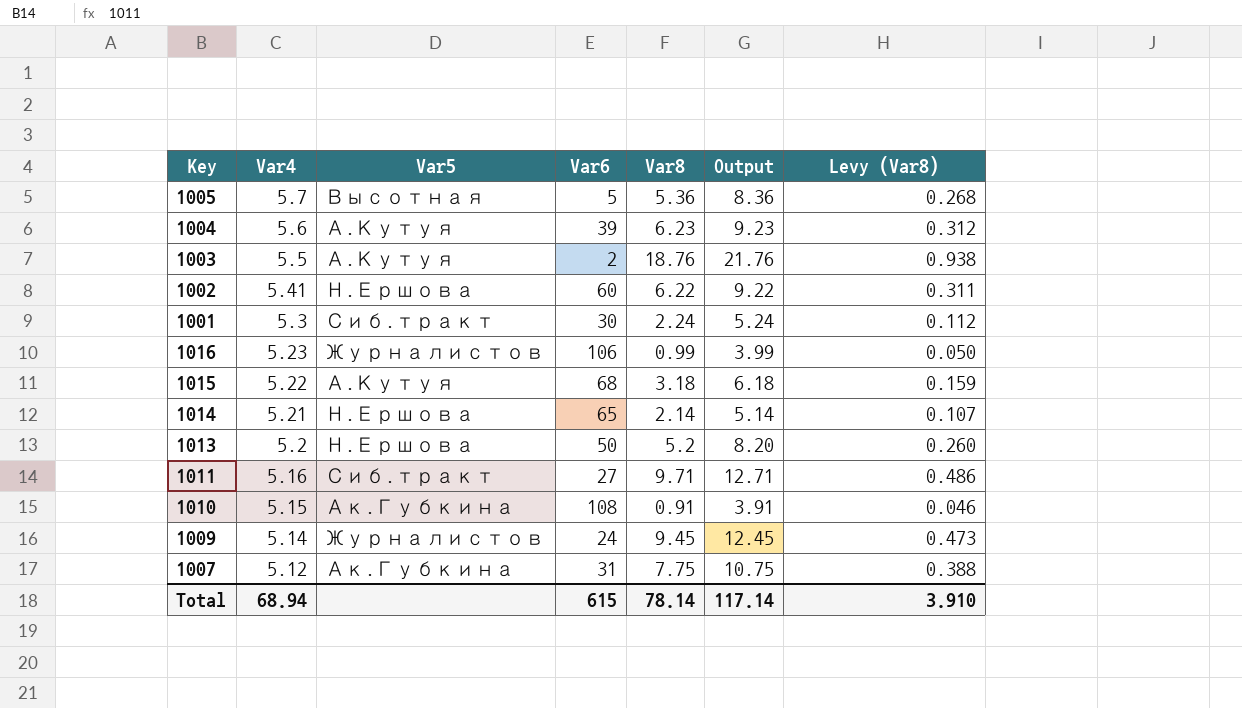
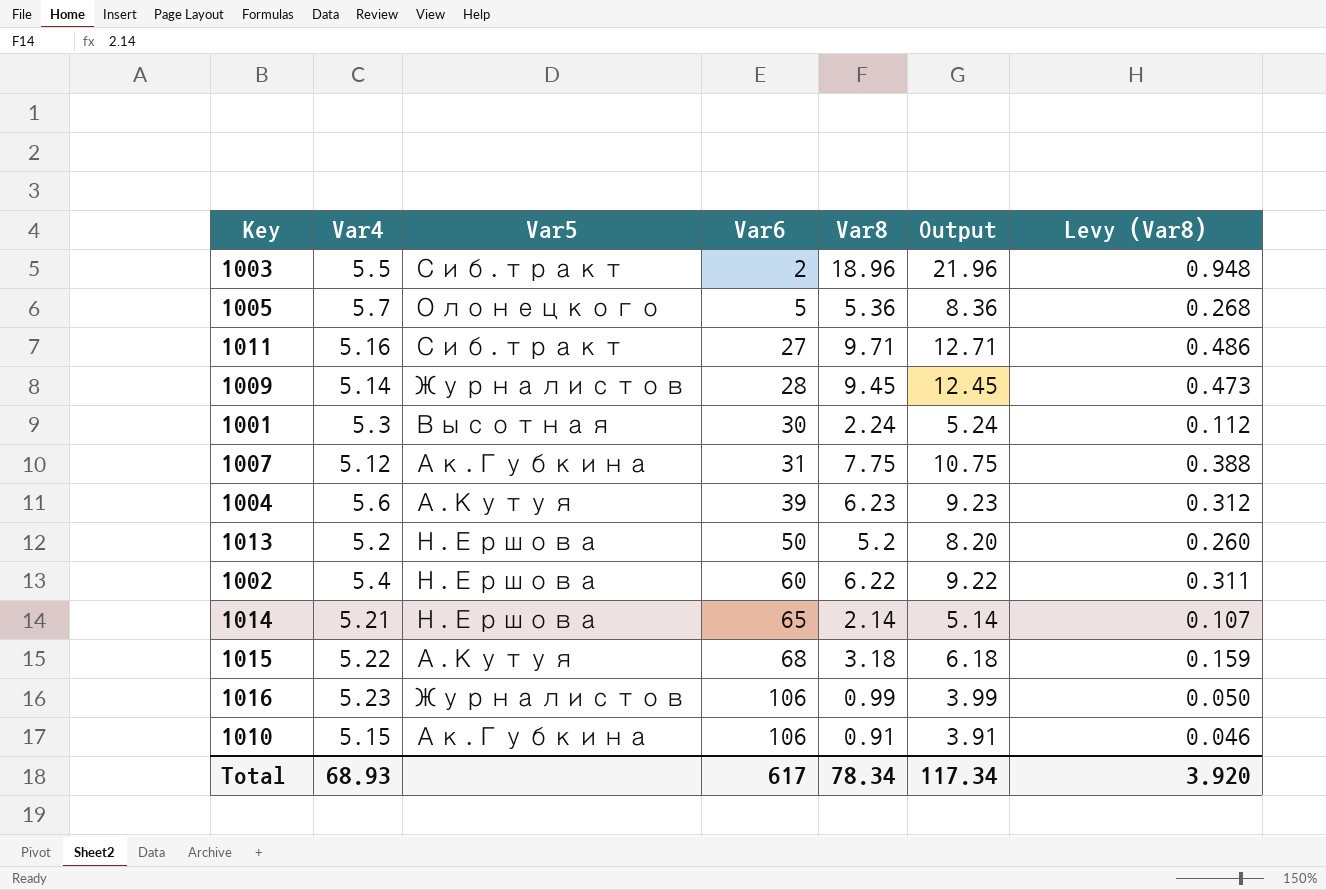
row order: Var4 descending -> Var6 ascending
1003 | Var5: А.Кутуя -> Сиб.тракт
1003 | Var8: 18.76 -> 18.96
1003 | Output: 21.76 -> 21.96
1003 | Levy (Var8): 0.938 -> 0.948
1005 | Var5: Высотная -> Олонецкого
1009 | Var6: 24 -> 28
1001 | Var5: Сиб.тракт -> Высотная
1002 | Var4: 5.41 -> 5.4
1010 | Var6: 108 -> 106
Total | Var4: 68.94 -> 68.93
Total | Var6: 615 -> 617
Total | Var8: 78.14 -> 78.34
Total | Output: 117.14 -> 117.34
Total | Levy (Var8): 3.910 -> 3.920

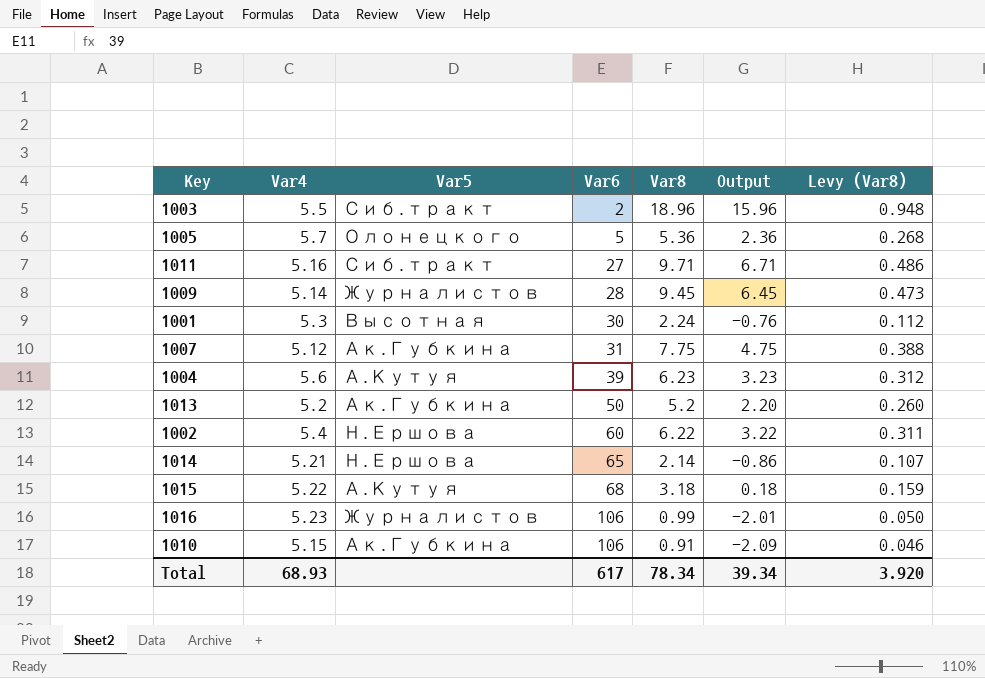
column Output | formula: [Var8] + 3 -> [Var8] - 3
1013 | Var5: Н.Ершова -> Ак.Губкина
Total | Output: 117.34 -> 39.34

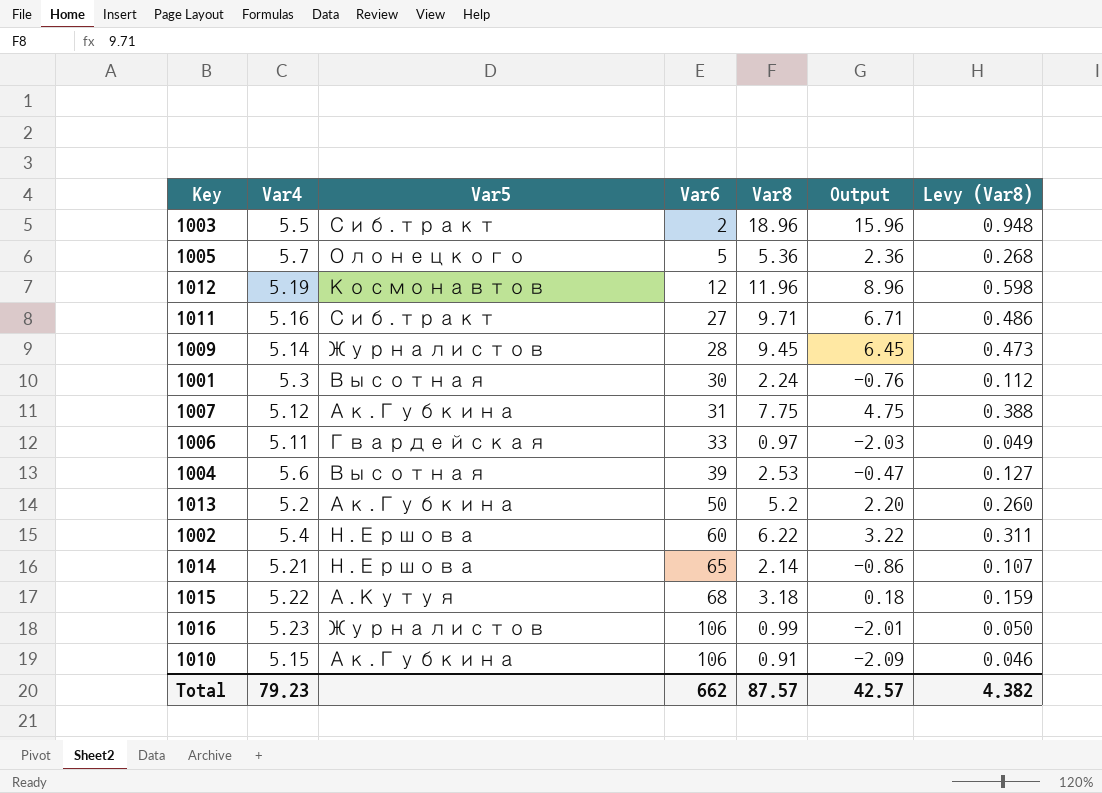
row 1012: none -> 5.19 | Космонавтов | 12 | 11.96 | 8.96 | 0.598
row 1006: none -> 5.11 | Гвардейская | 33 | 0.97 | -2.03 | 0.049
1004 | Var5: А.Кутуя -> Высотная
1004 | Var8: 6.23 -> 2.53
1004 | Output: 3.23 -> -0.47
1004 | Levy (Var8): 0.312 -> 0.127
Total | Var4: 68.93 -> 79.23
Total | Var6: 617 -> 662
Total | Var8: 78.34 -> 87.57
Total | Output: 39.34 -> 42.57
Total | Levy (Var8): 3.920 -> 4.382

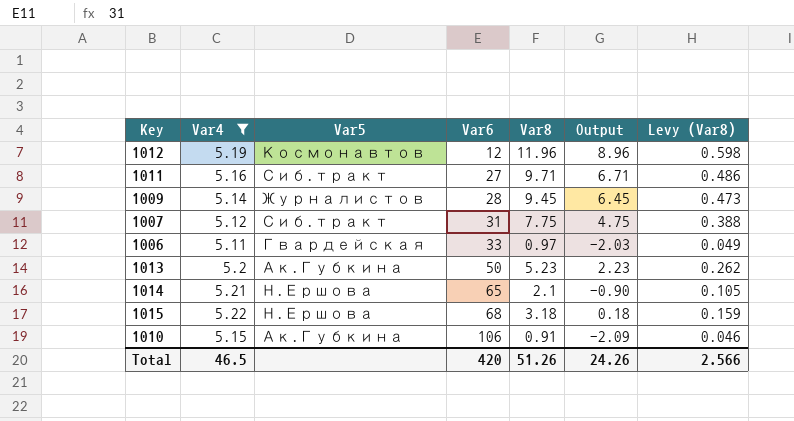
filter: none -> Var4 <= 5.22
1007 | Var5: Ак.Губкина -> Сиб.тракт
1013 | Var8: 5.2 -> 5.23
1013 | Output: 2.20 -> 2.23
1013 | Levy (Var8): 0.260 -> 0.262
1014 | Var8: 2.14 -> 2.1
1014 | Output: -0.86 -> -0.90
1014 | Levy (Var8): 0.107 -> 0.105
1015 | Var5: А.Кутуя -> Н.Ершова
Total | Var4: 79.23 -> 46.5
Total | Var6: 662 -> 420
Total | Var8: 87.57 -> 51.26
Total | Output: 42.57 -> 24.26
Total | Levy (Var8): 4.382 -> 2.566

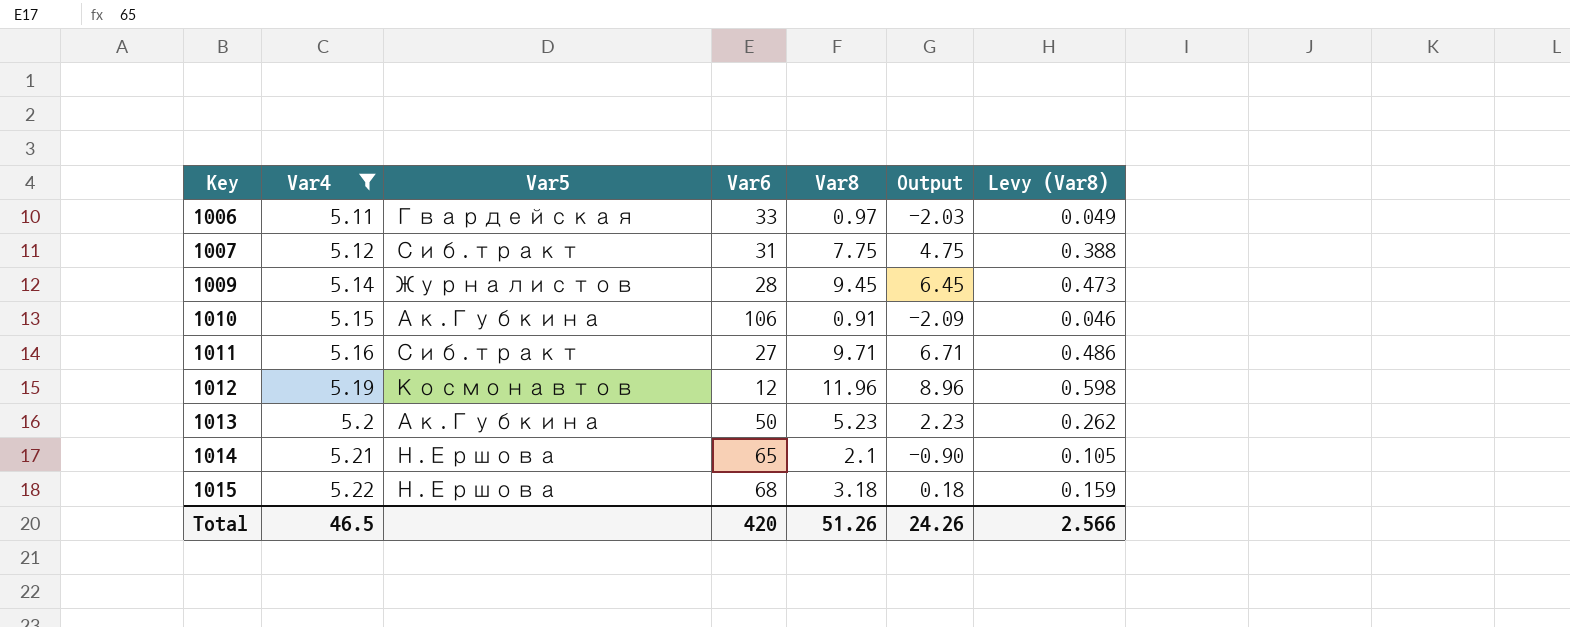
row order: Var6 ascending -> Key ascending

